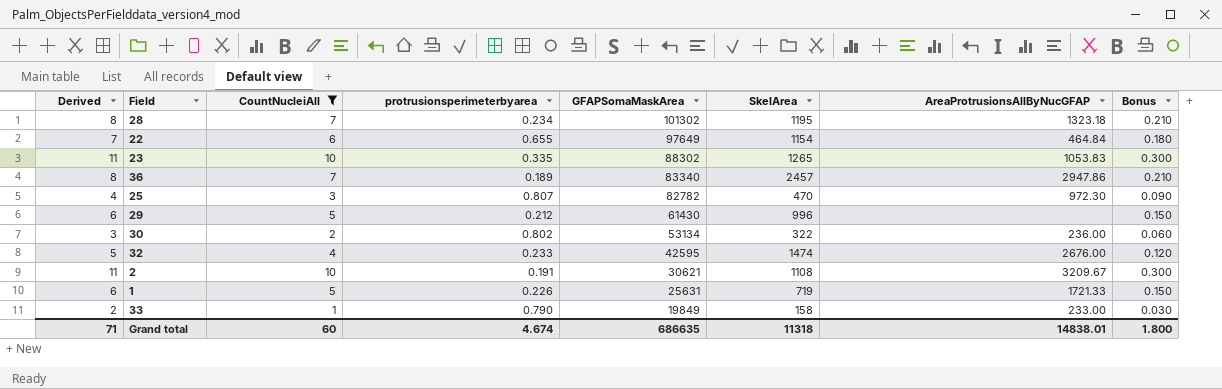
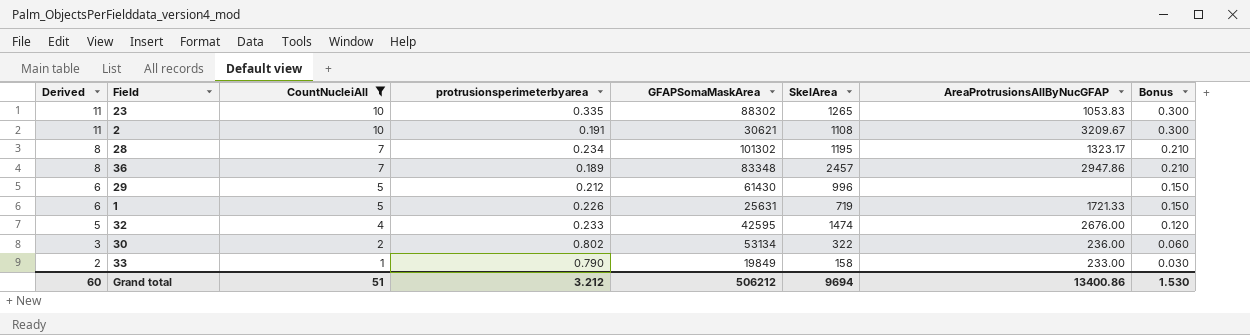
row order: GFAPSomaMaskArea descending -> Derived descending
row 22: 7 | 6 | 0.655 | 97649 | 1154 | 464.84 | 0.180 -> none
row 25: 4 | 3 | 0.807 | 82782 | 470 | 972.30 | 0.090 -> none
28 | AreaProtrusionsAllByNucGFAP: 1323.18 -> 1323.17
36 | GFAPSomaMaskArea: 83340 -> 83348
Grand total | Derived: 71 -> 60
Grand total | CountNucleiAll: 60 -> 51
Grand total | protrusionsperimeterbyarea: 4.674 -> 3.212
Grand total | GFAPSomaMaskArea: 686635 -> 506212
Grand total | SkelArea: 11318 -> 9694
Grand total | AreaProtrusionsAllByNucGFAP: 14838.01 -> 13400.86
Grand total | Bonus: 1.800 -> 1.530

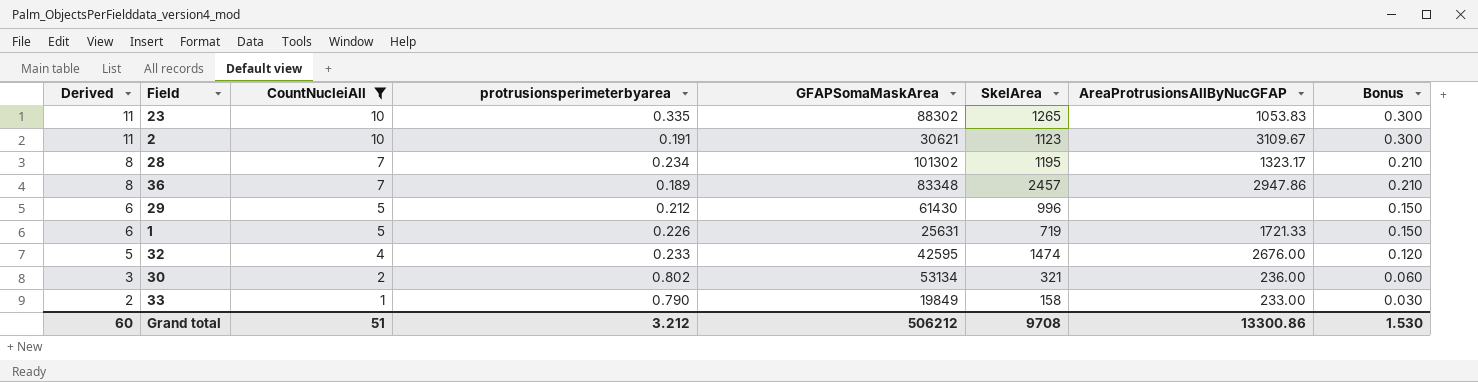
2 | SkelArea: 1108 -> 1123
2 | AreaProtrusionsAllByNucGFAP: 3209.67 -> 3109.67
30 | SkelArea: 322 -> 321
Grand total | SkelArea: 9694 -> 9708
Grand total | AreaProtrusionsAllByNucGFAP: 13400.86 -> 13300.86

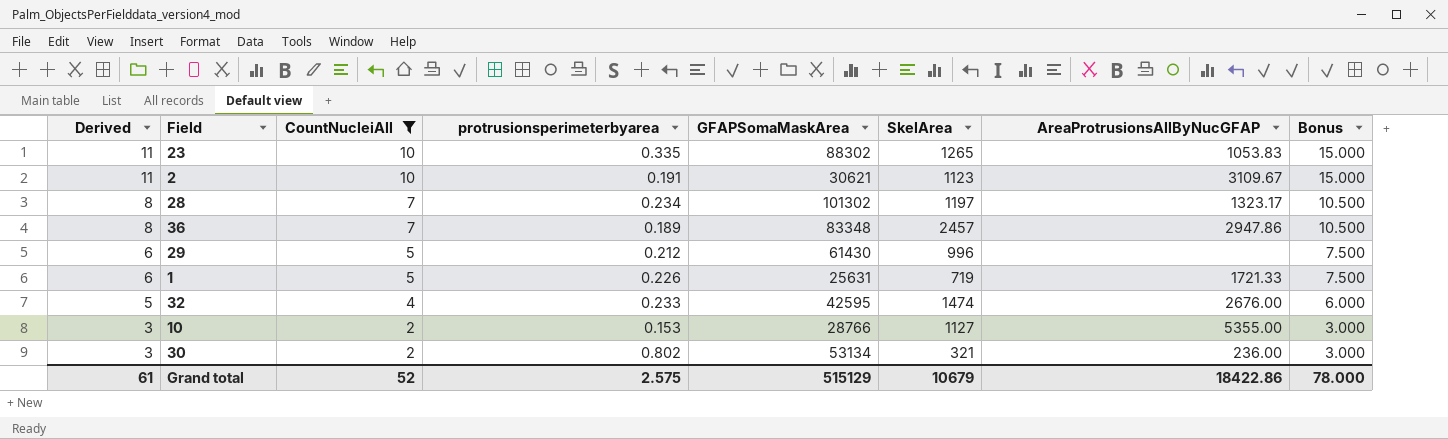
column Bonus | formula: [CountNucleiAll] * 0.03 -> [CountNucleiAll] * 1.5
row 33: 2 | 1 | 0.790 | 19849 | 158 | 233.00 | 0.030 -> none
28 | SkelArea: 1195 -> 1197
row 10: none -> 3 | 2 | 0.153 | 28766 | 1127 | 5355.00 | 3.000
Grand total | Derived: 60 -> 61
Grand total | CountNucleiAll: 51 -> 52
Grand total | protrusionsperimeterbyarea: 3.212 -> 2.575
Grand total | GFAPSomaMaskArea: 506212 -> 515129
Grand total | SkelArea: 9708 -> 10679
Grand total | AreaProtrusionsAllByNucGFAP: 13300.86 -> 18422.86
Grand total | Bonus: 1.530 -> 78.000

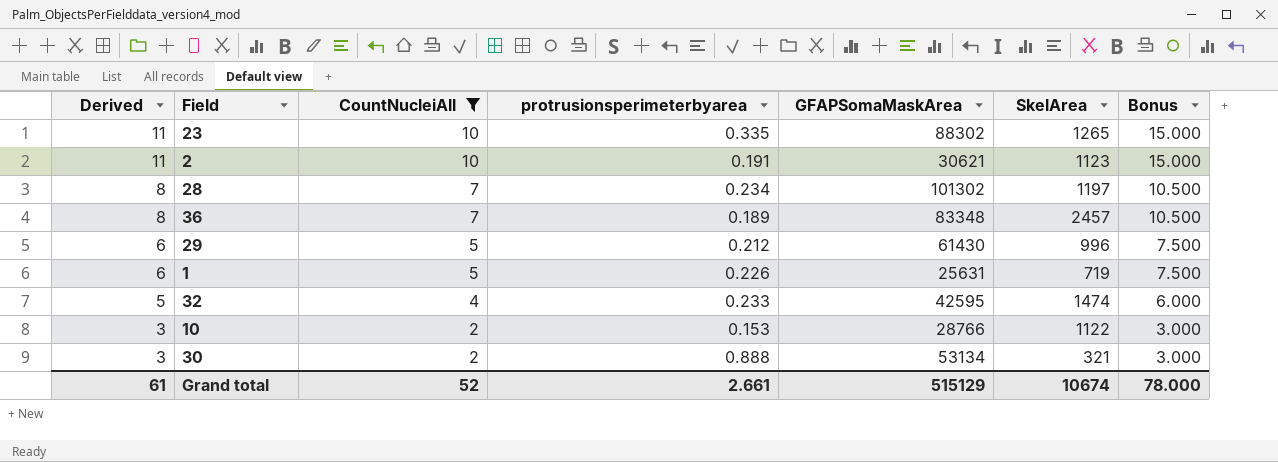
column AreaProtrusionsAllByNucGFAP | position: 7 -> none
10 | SkelArea: 1127 -> 1122
30 | protrusionsperimeterbyarea: 0.802 -> 0.888
Grand total | protrusionsperimeterbyarea: 2.575 -> 2.661
Grand total | SkelArea: 10679 -> 10674

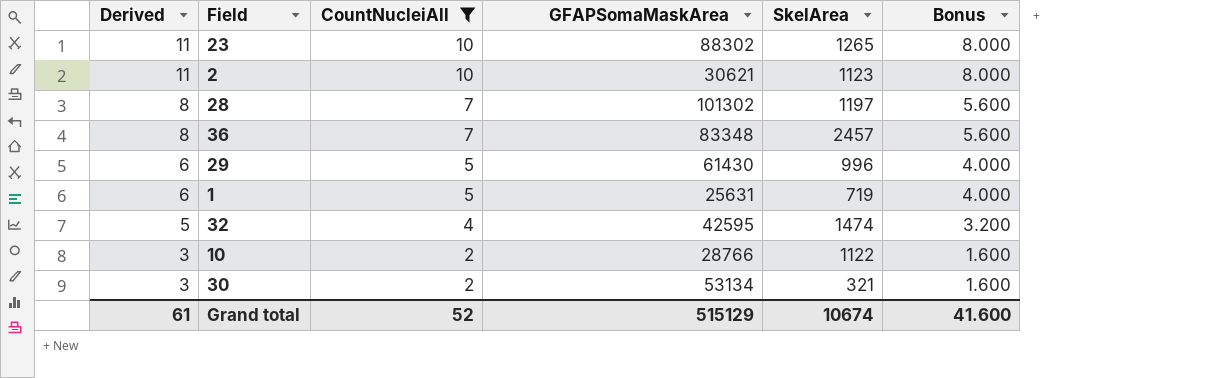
column protrusionsperimeterbyarea | position: 4 -> none
column Bonus | formula: [CountNucleiAll] * 1.5 -> [CountNucleiAll] * 0.8
Grand total | Bonus: 78.000 -> 41.600

